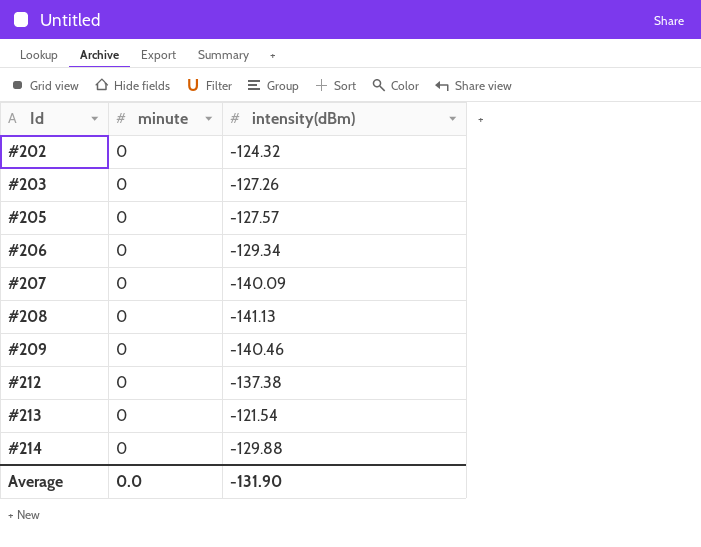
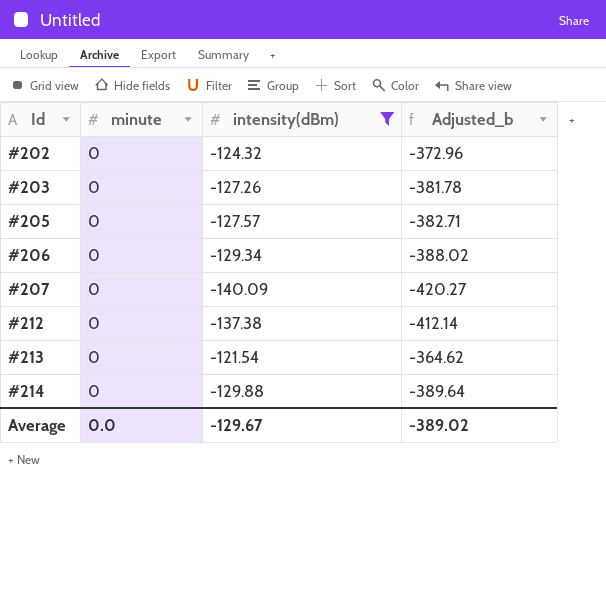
filter: none -> intensity(dBm) >= -140.09
column Adjusted_b | formula: none -> [intensity(dBm)] * 3
Average | intensity(dBm): -131.90 -> -129.67

